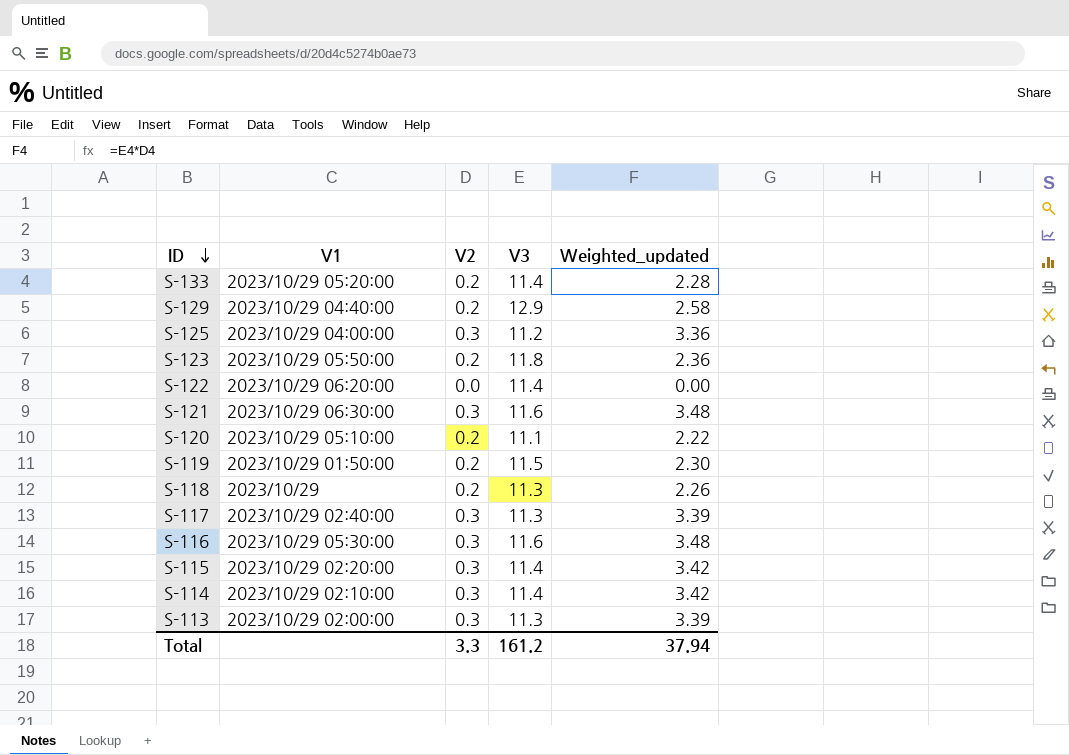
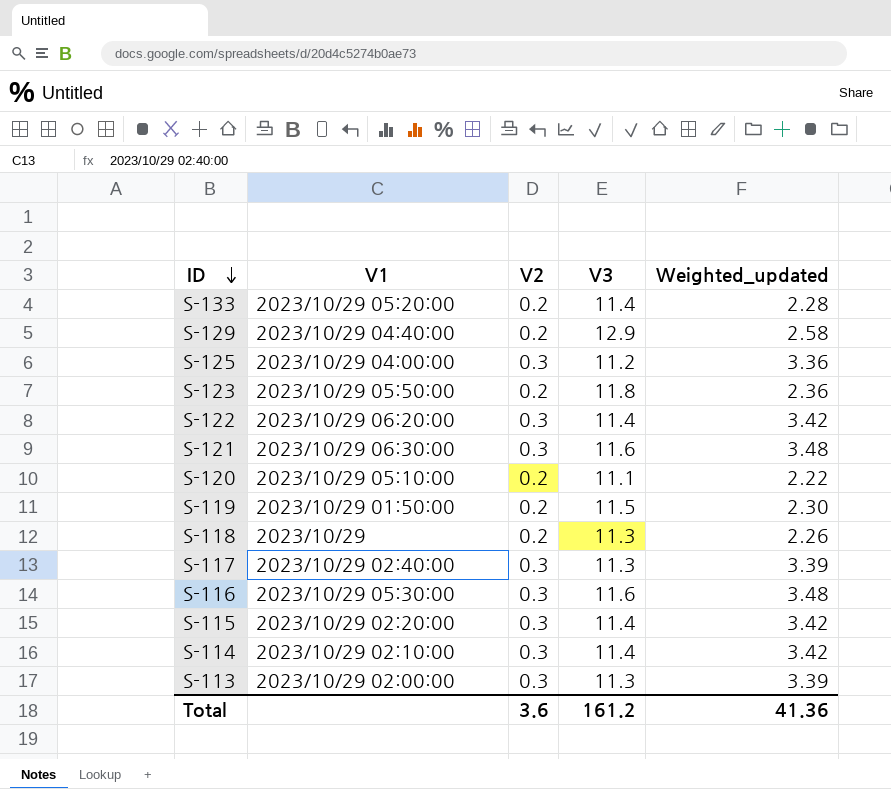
S-122 | V2: 0.0 -> 0.3
S-122 | Weighted_updated: 0.00 -> 3.42
Total | V2: 3.3 -> 3.6
Total | Weighted_updated: 37.94 -> 41.36

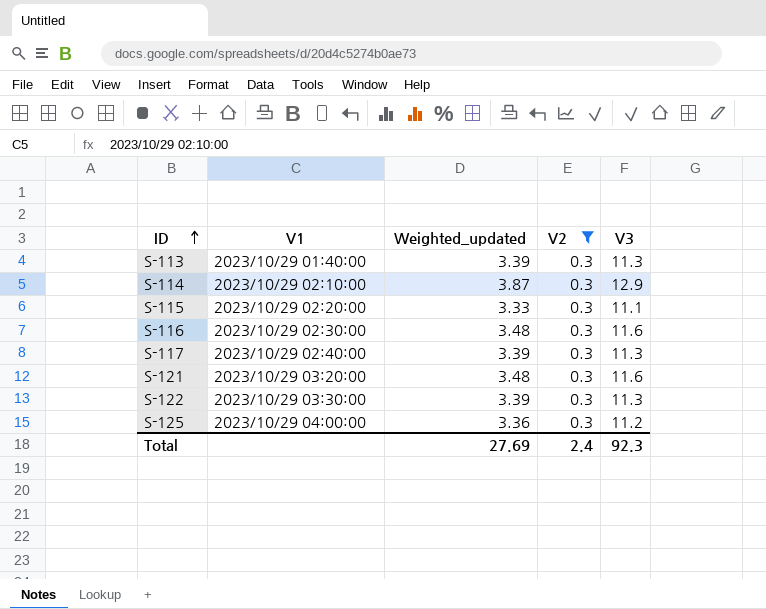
filter: none -> V2 = 0.3
row order: ID descending -> ID ascending
column Weighted_updated | position: 5 -> 3
S-113 | V1: 2023/10/29 02:00:00 -> 2023/10/29 01:40:00
S-114 | Weighted_updated: 3.42 -> 3.87
S-114 | V3: 11.4 -> 12.9
S-115 | Weighted_updated: 3.42 -> 3.33
S-115 | V3: 11.4 -> 11.1
S-116 | V1: 2023/10/29 05:30:00 -> 2023/10/29 02:30:00
S-121 | V1: 2023/10/29 06:30:00 -> 2023/10/29 03:20:00
S-122 | V1: 2023/10/29 06:20:00 -> 2023/10/29 03:30:00
S-122 | Weighted_updated: 3.42 -> 3.39
S-122 | V3: 11.4 -> 11.3
Total | Weighted_updated: 41.36 -> 27.69
Total | V2: 3.6 -> 2.4
Total | V3: 161.2 -> 92.3

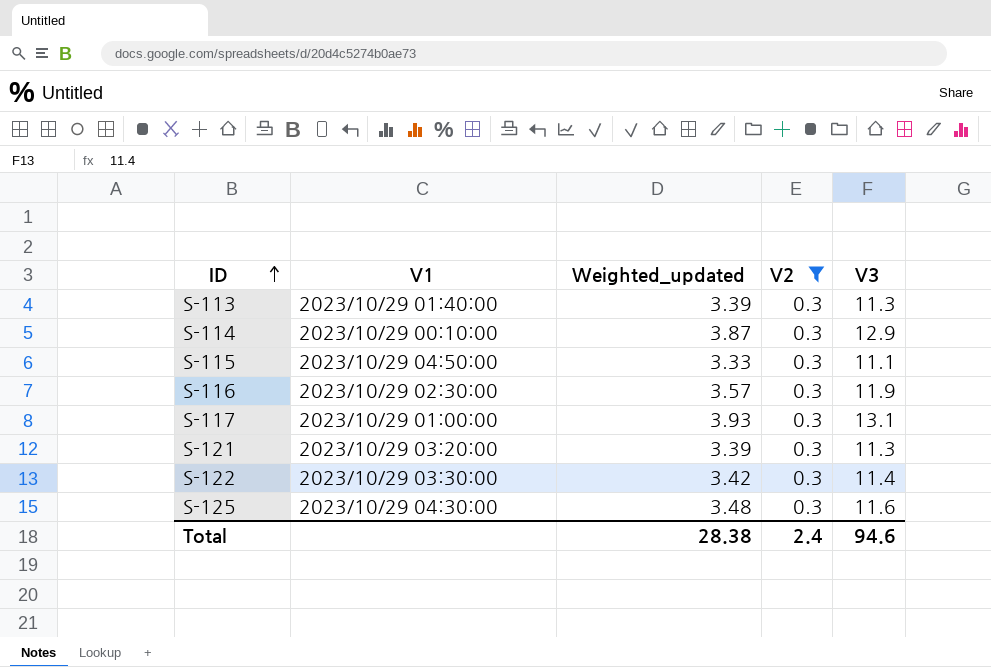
S-114 | V1: 2023/10/29 02:10:00 -> 2023/10/29 00:10:00
S-115 | V1: 2023/10/29 02:20:00 -> 2023/10/29 04:50:00
S-116 | Weighted_updated: 3.48 -> 3.57
S-116 | V3: 11.6 -> 11.9
S-117 | V1: 2023/10/29 02:40:00 -> 2023/10/29 01:00:00
S-117 | Weighted_updated: 3.39 -> 3.93
S-117 | V3: 11.3 -> 13.1
S-121 | Weighted_updated: 3.48 -> 3.39
S-121 | V3: 11.6 -> 11.3
S-122 | Weighted_updated: 3.39 -> 3.42
S-122 | V3: 11.3 -> 11.4
S-125 | V1: 2023/10/29 04:00:00 -> 2023/10/29 04:30:00
S-125 | Weighted_updated: 3.36 -> 3.48
S-125 | V3: 11.2 -> 11.6
Total | Weighted_updated: 27.69 -> 28.38
Total | V3: 92.3 -> 94.6

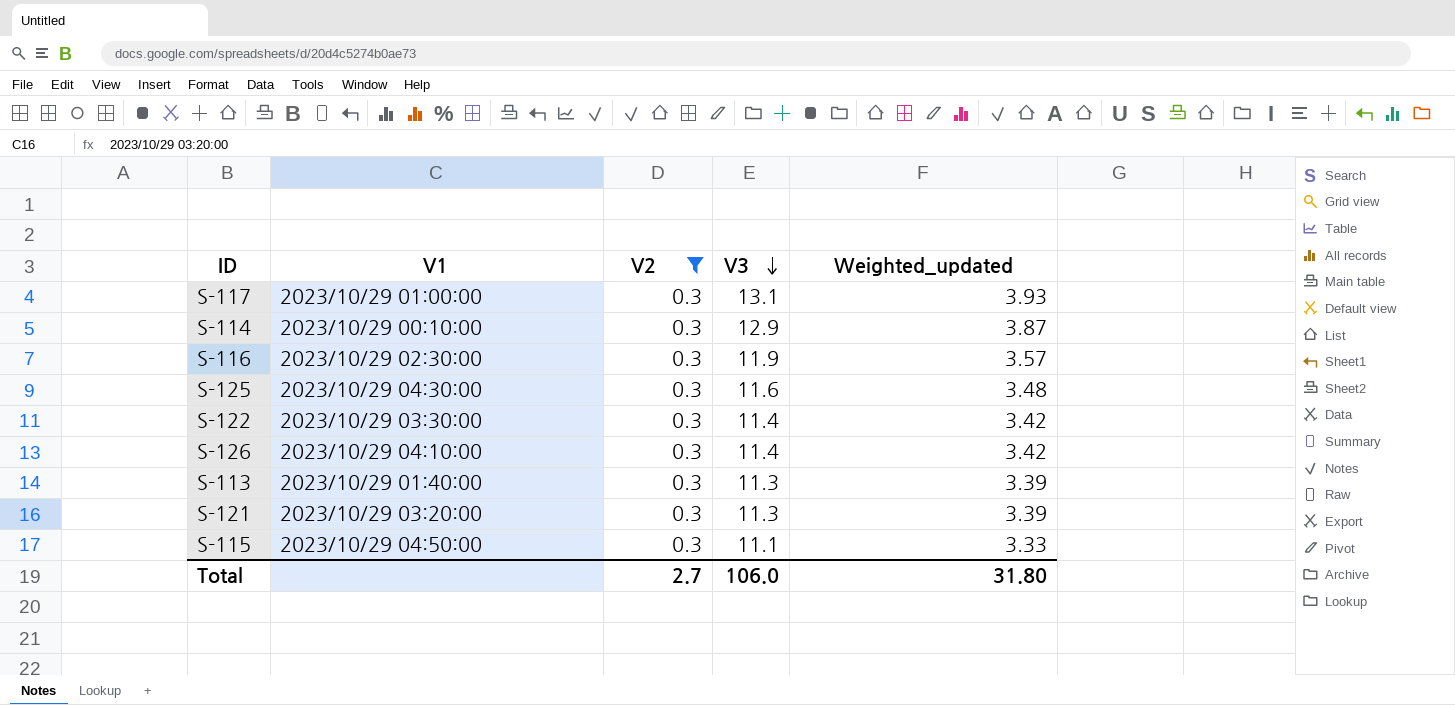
row order: ID ascending -> V3 descending
column Weighted_updated | position: 3 -> 5
row S-126: none -> 2023/10/29 04:10:00 | 0.3 | 11.4 | 3.42
Total | V2: 2.4 -> 2.7
Total | V3: 94.6 -> 106.0
Total | Weighted_updated: 28.38 -> 31.80

